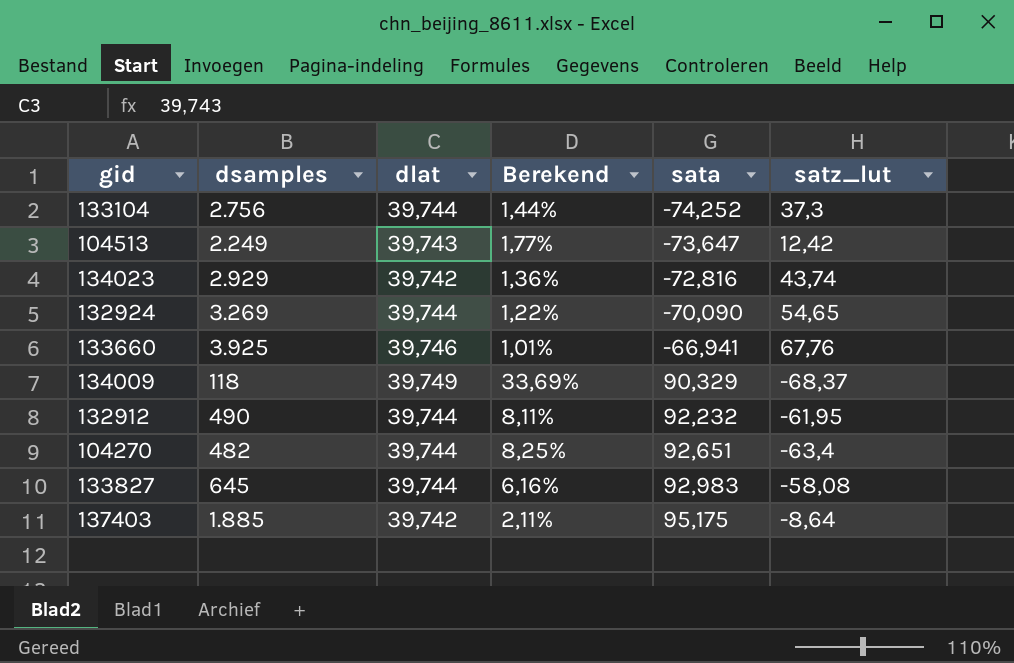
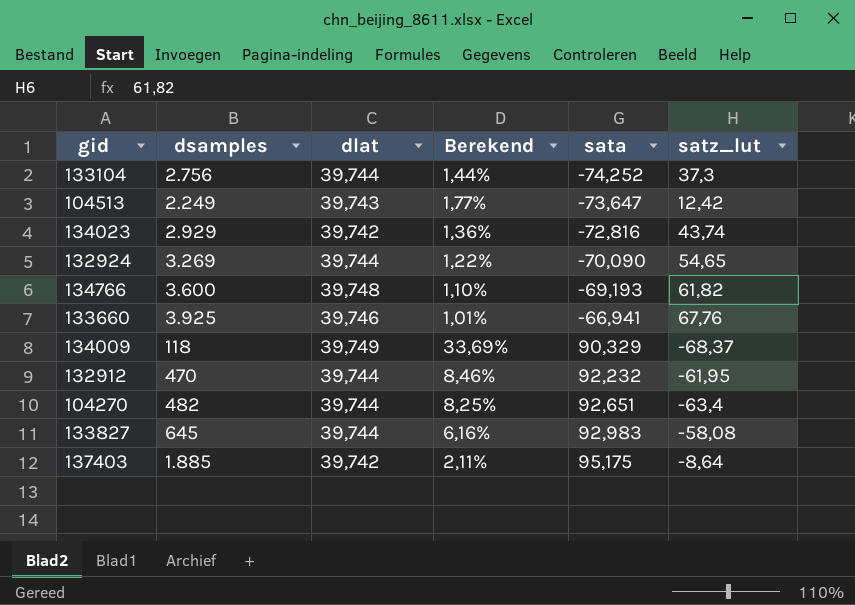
row 134766: none -> 3.600 | 39,748 | 1,10% | -69,193 | 61,82
132912 | dsamples: 490 -> 470
132912 | Berekend: 8,11% -> 8,46%

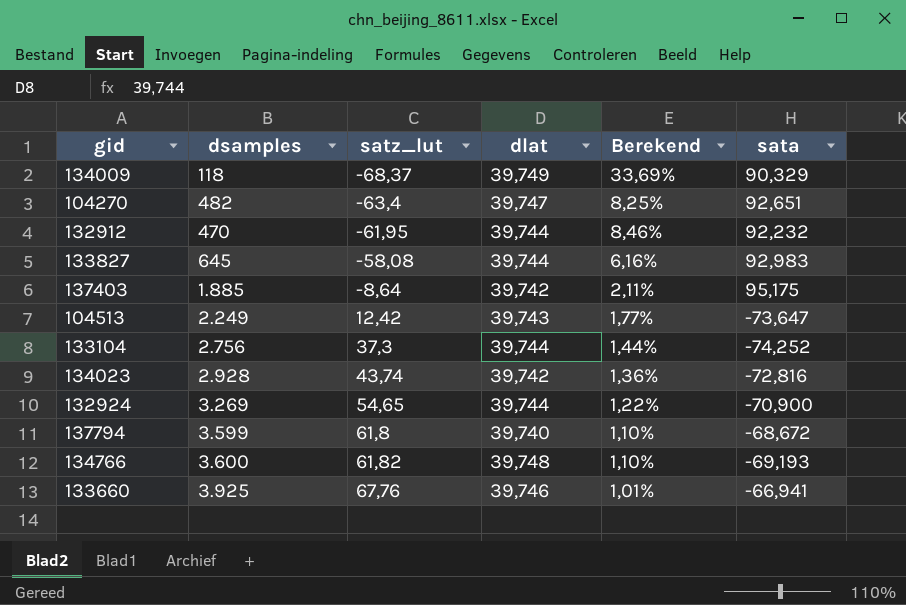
row order: sata ascending -> satz_lut ascending
column satz_lut | position: 6 -> 3
104270 | dlat: 39,744 -> 39,747
134023 | dsamples: 2.929 -> 2.928
132924 | sata: -70,090 -> -70,900
row 137794: none -> 3.599 | 61,8 | 39,740 | 1,10% | -68,672

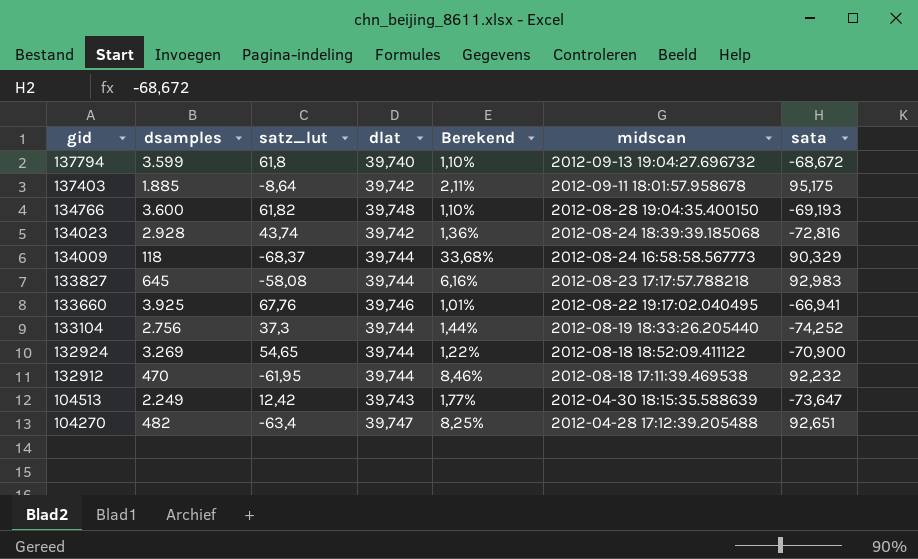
row order: satz_lut ascending -> gid descending
column midscan | position: none -> 6
134009 | dlat: 39,749 -> 39,744
134009 | Berekend: 33,69% -> 33,68%

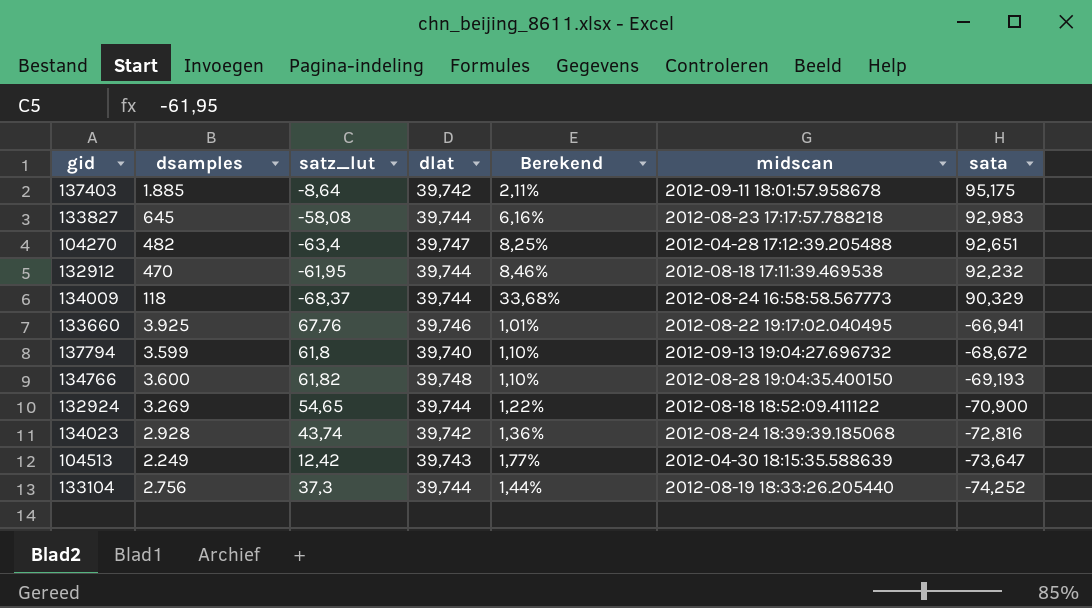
row order: gid descending -> sata descending

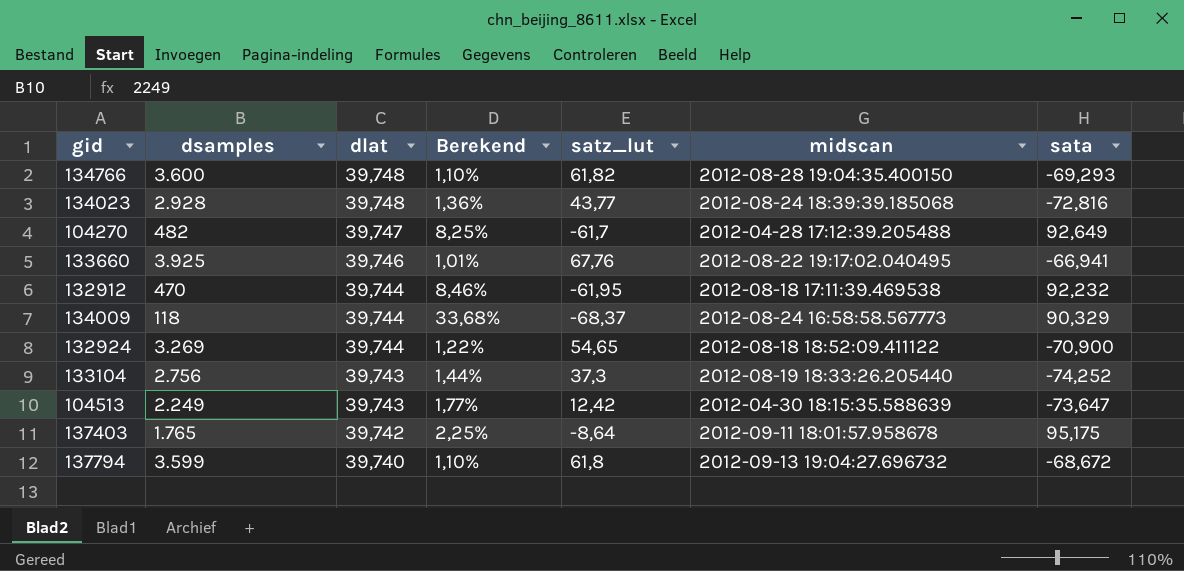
row order: sata descending -> dlat descending
column satz_lut | position: 3 -> 5
row 133827: 645 | -58,08 | 39,744 | 6,16% | 2012-08-23 17:17:57.788218 | 92,983 -> none
134766 | sata: -69,193 -> -69,293
134023 | dlat: 39,742 -> 39,748
134023 | satz_lut: 43,74 -> 43,77
104270 | satz_lut: -63,4 -> -61,7
104270 | sata: 92,651 -> 92,649
133104 | dlat: 39,744 -> 39,743
137403 | dsamples: 1.885 -> 1.765
137403 | Berekend: 2,11% -> 2,25%

